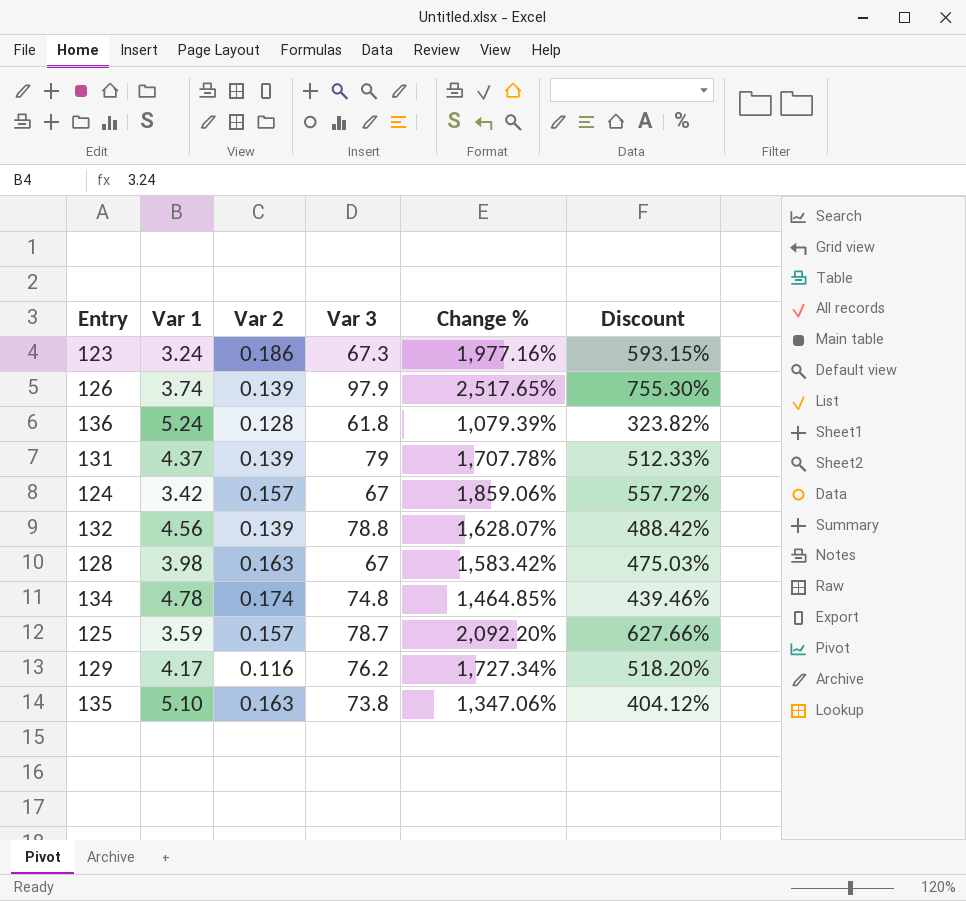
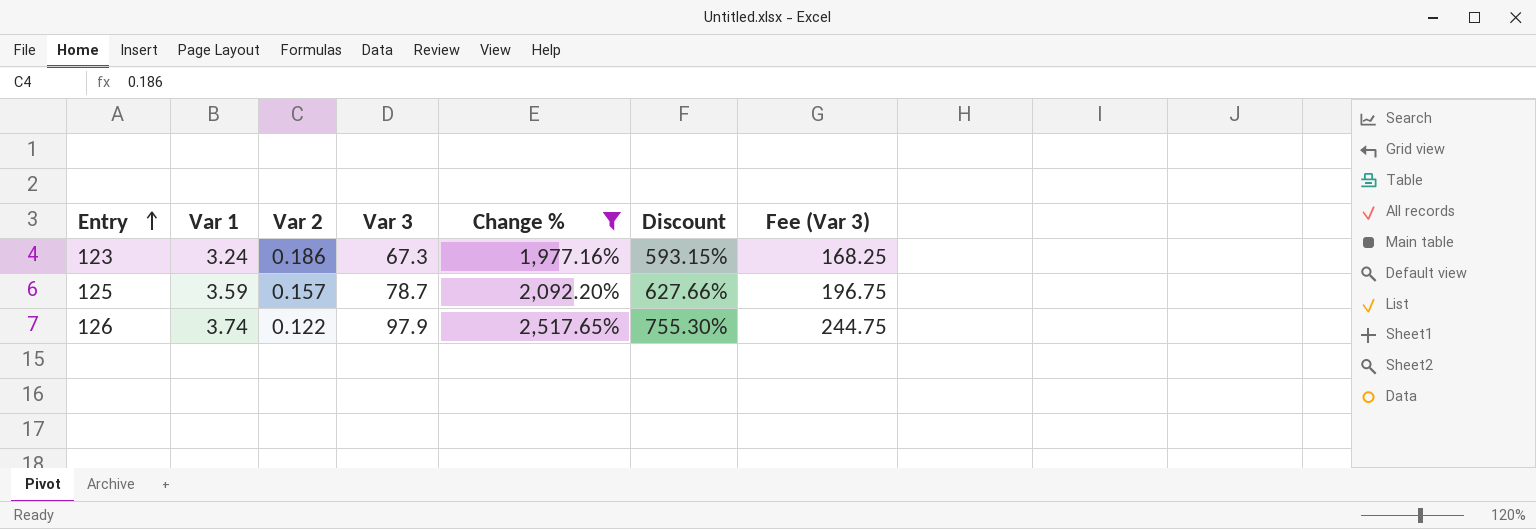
filter: none -> Change % >= 1,977.16%
row order: none -> Entry ascending
column Fee (Var 3) | formula: none -> [Var 3] * 2.5
126 | Var 2: 0.139 -> 0.122

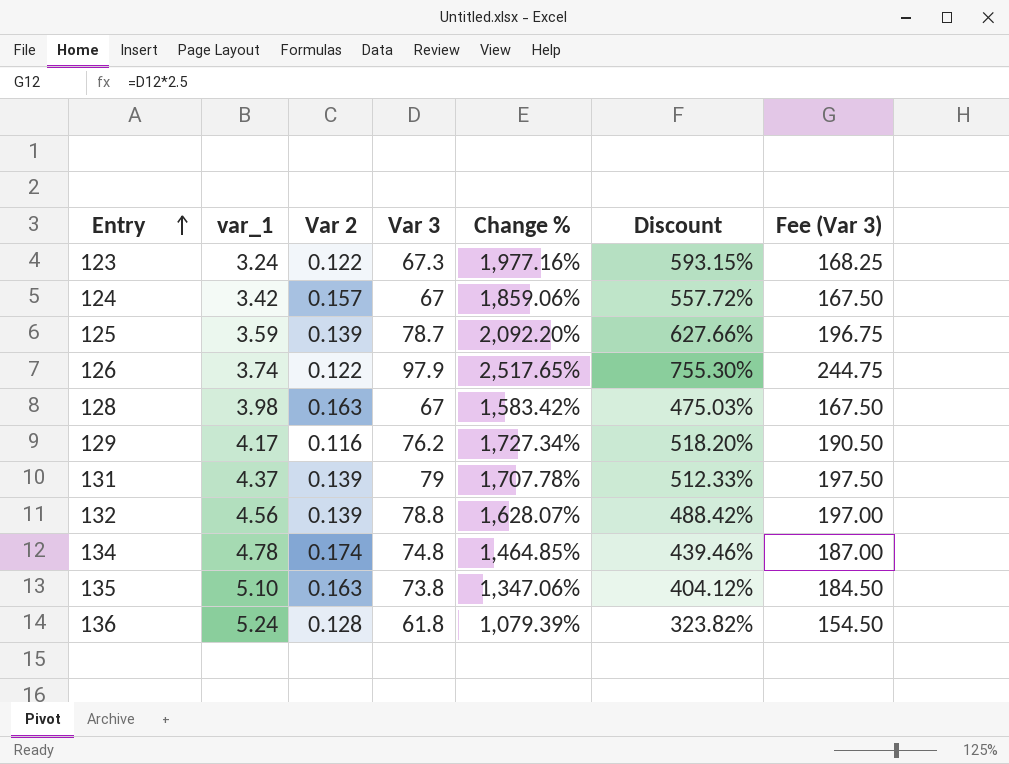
filter: Change % >= 1,977.16% -> none
column name: Var 1 -> var_1
123 | Var 2: 0.186 -> 0.122
125 | Var 2: 0.157 -> 0.139

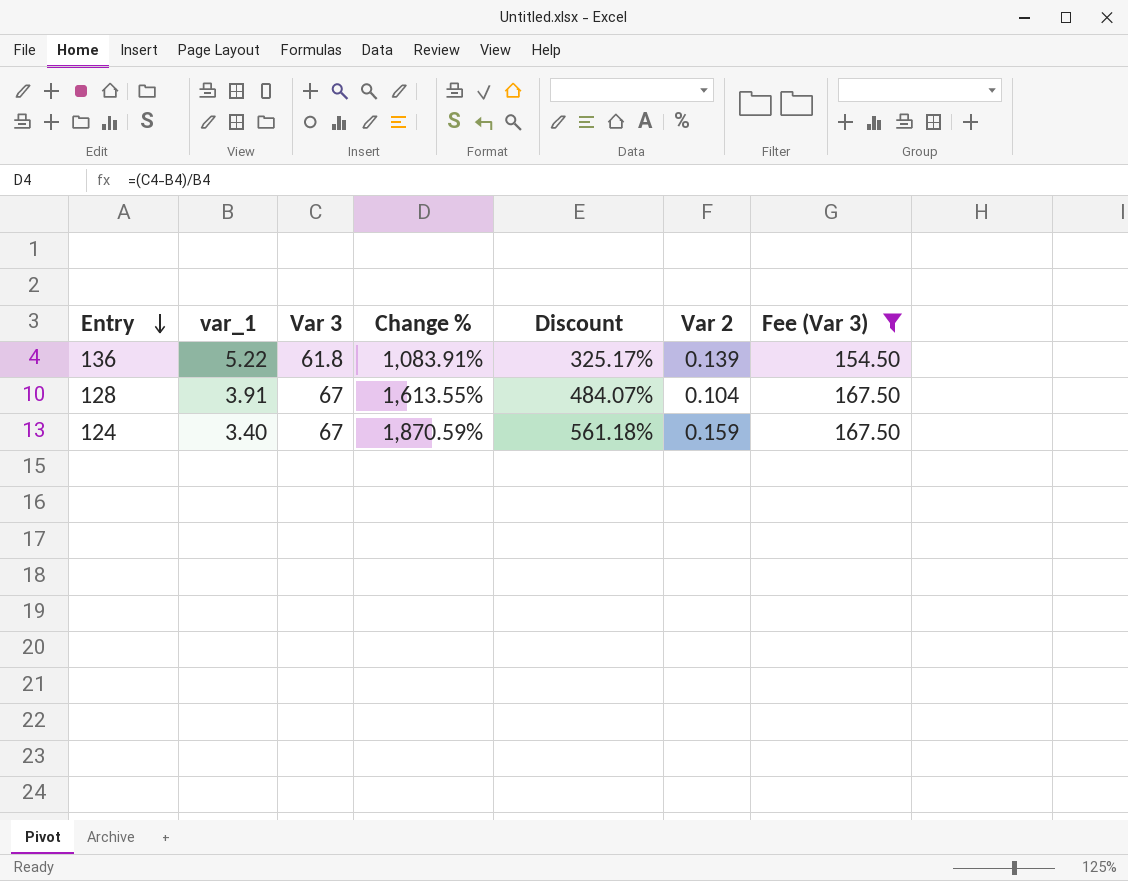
filter: none -> Fee (Var 3) <= 167.50
row order: Entry ascending -> Entry descending
column Var 2 | position: 3 -> 6
136 | var_1: 5.24 -> 5.22
136 | Change %: 1,079.39% -> 1,083.91%
136 | Discount: 323.82% -> 325.17%
136 | Var 2: 0.128 -> 0.139
128 | var_1: 3.98 -> 3.91
128 | Change %: 1,583.42% -> 1,613.55%
128 | Discount: 475.03% -> 484.07%
128 | Var 2: 0.163 -> 0.104
124 | var_1: 3.42 -> 3.40
124 | Change %: 1,859.06% -> 1,870.59%
124 | Discount: 557.72% -> 561.18%
124 | Var 2: 0.157 -> 0.159

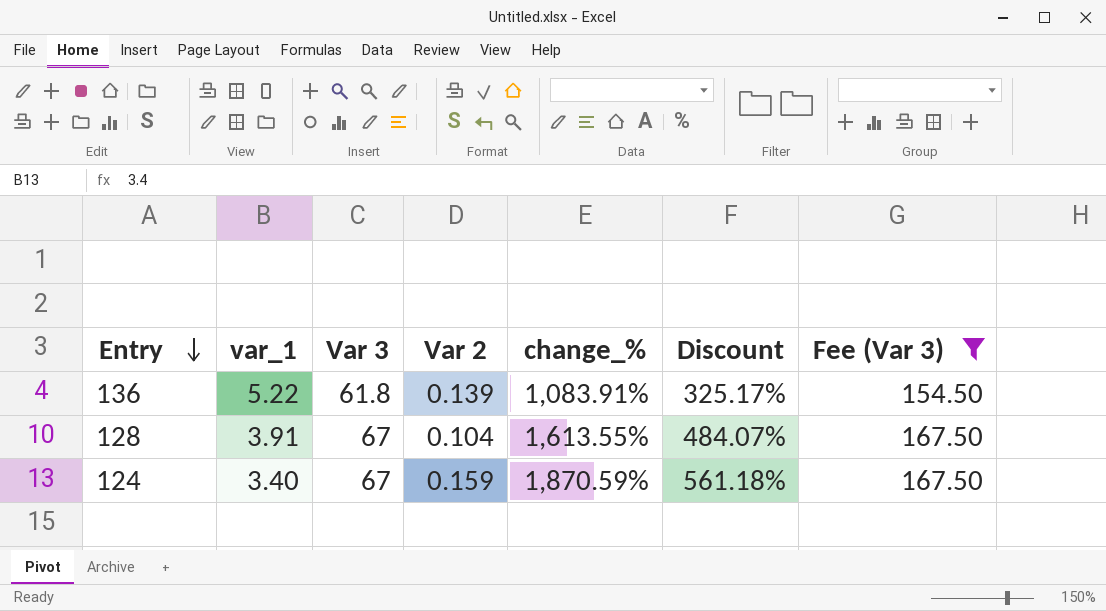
column Var 2 | position: 6 -> 4
column name: Change % -> change_%

